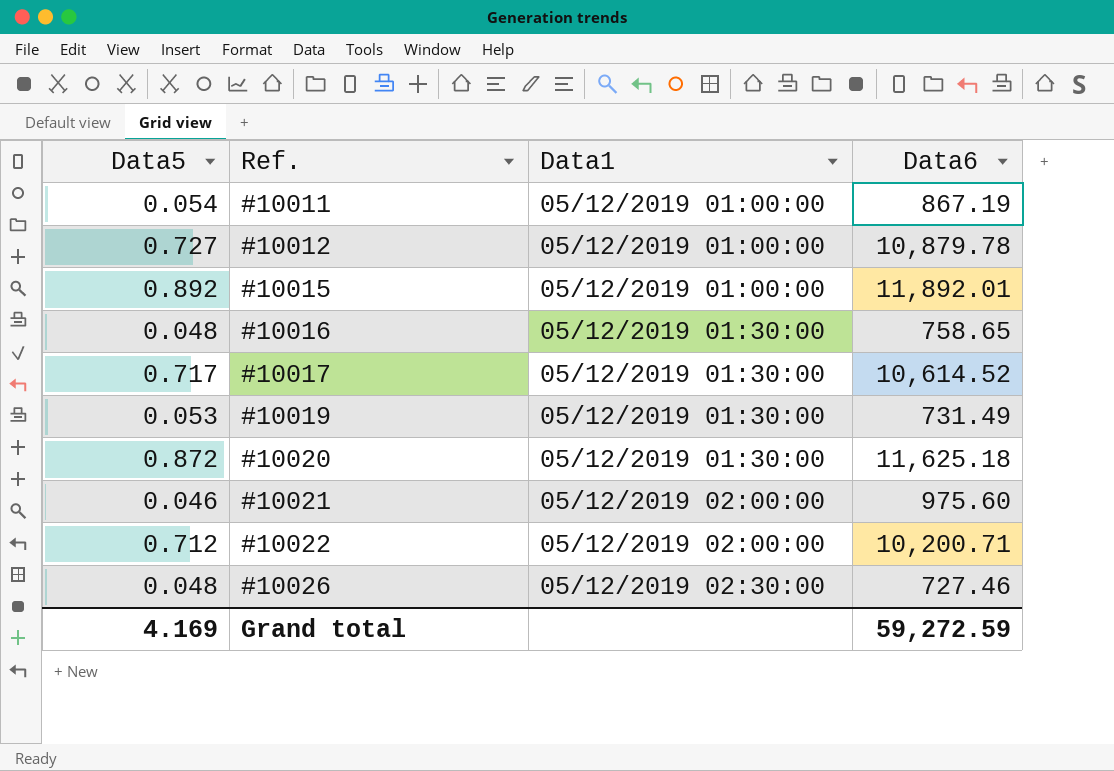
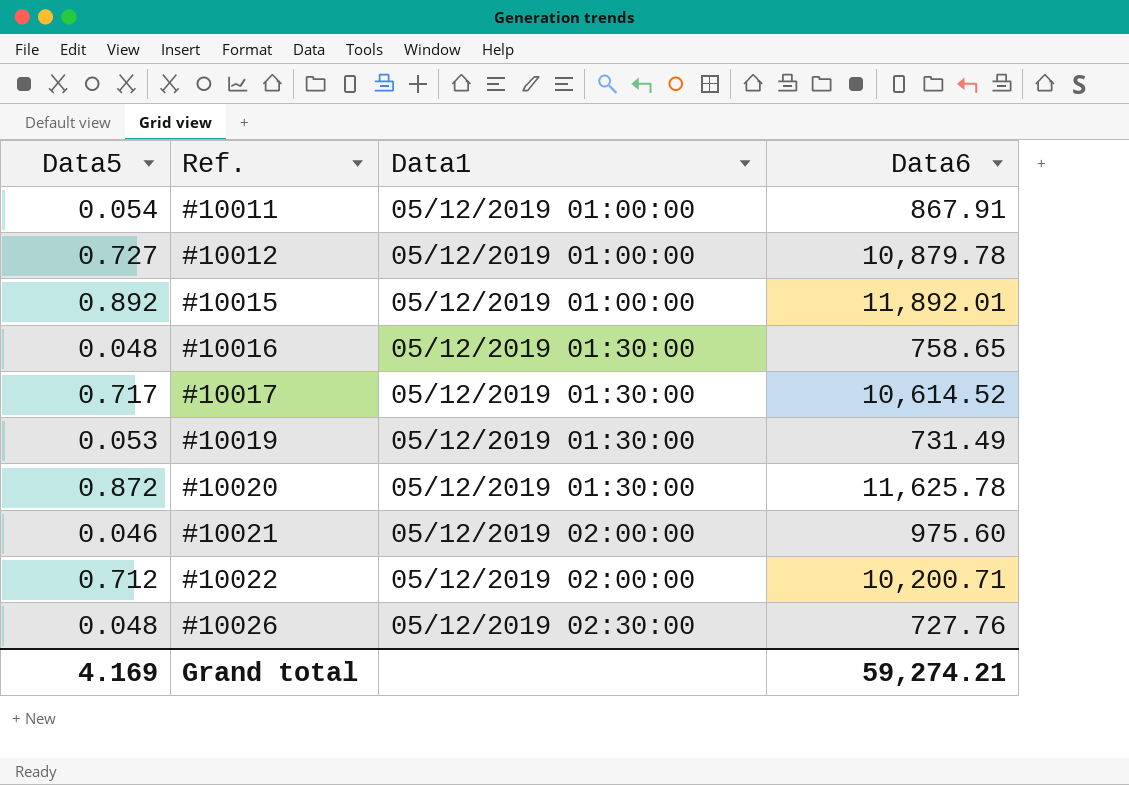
#10011 | Data6: 867.19 -> 867.91
#10020 | Data6: 11,625.18 -> 11,625.78
#10026 | Data6: 727.46 -> 727.76
Grand total | Data6: 59,272.59 -> 59,274.21

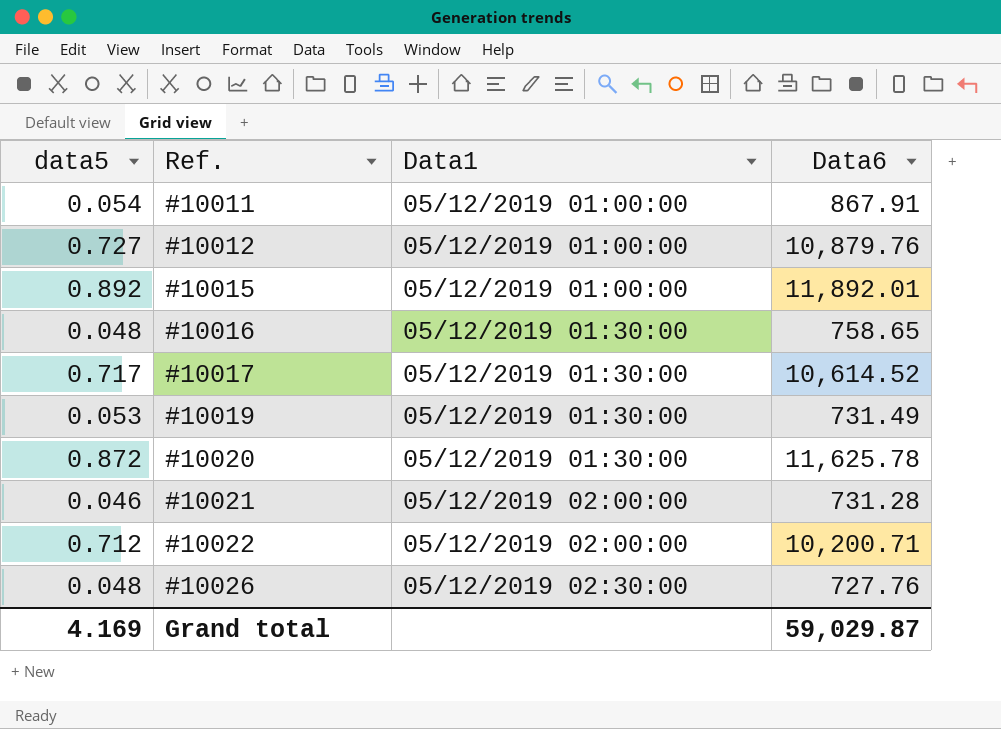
column name: Data5 -> data5
#10012 | Data6: 10,879.78 -> 10,879.76
#10021 | Data6: 975.60 -> 731.28
Grand total | Data6: 59,274.21 -> 59,029.87

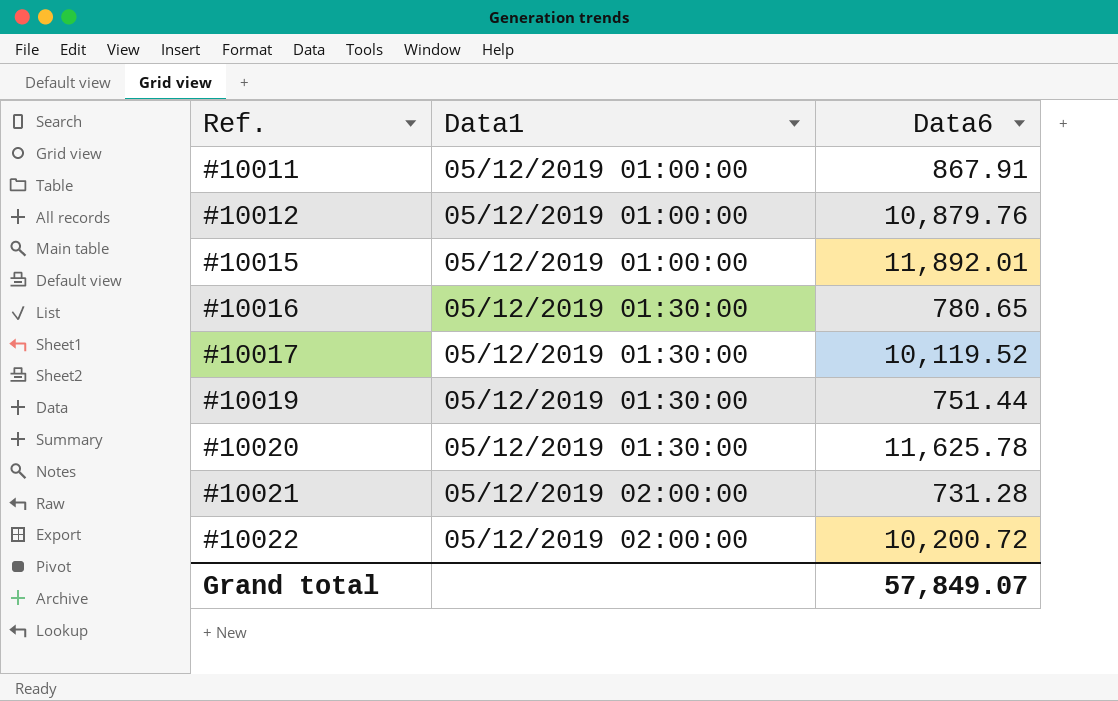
column data5 | position: 1 -> none
row #10026: 0.048 | 05/12/2019 02:30:00 | 727.76 -> none
#10016 | Data6: 758.65 -> 780.65
#10017 | Data6: 10,614.52 -> 10,119.52
#10019 | Data6: 731.49 -> 751.44
#10022 | Data6: 10,200.71 -> 10,200.72
Grand total | Data6: 59,029.87 -> 57,849.07

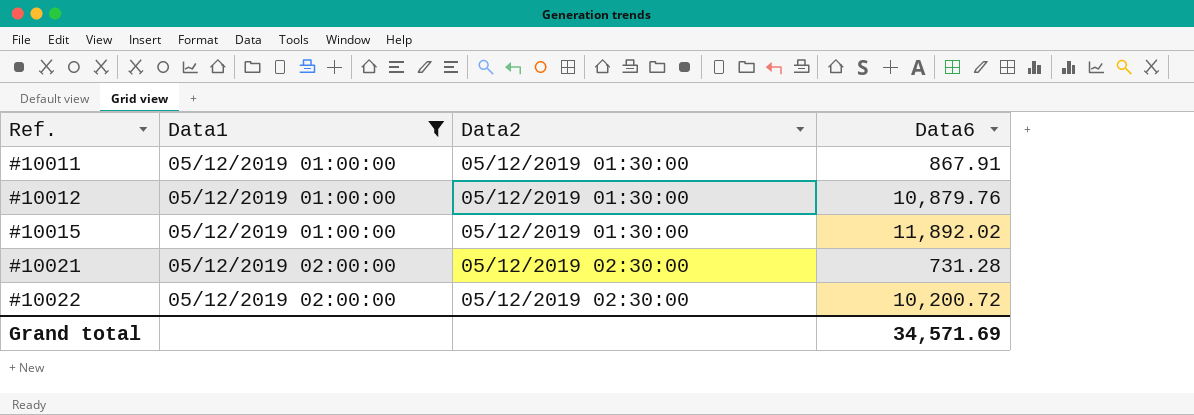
filter: none -> Data1 != 05/12/2019 01:30:00
column Data2 | position: none -> 3
#10015 | Data6: 11,892.01 -> 11,892.02
Grand total | Data6: 57,849.07 -> 34,571.69

